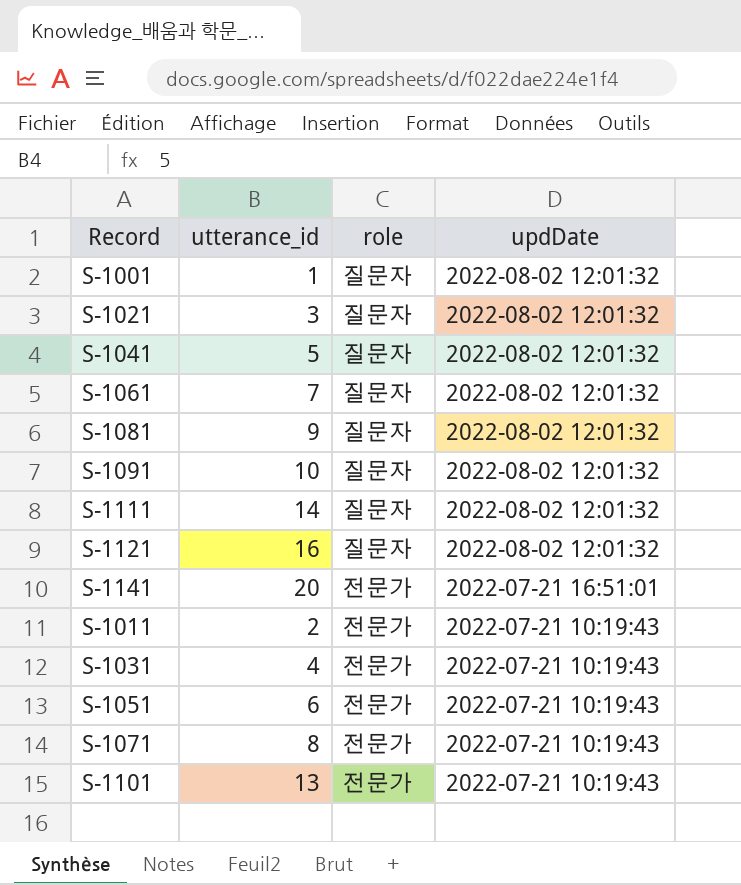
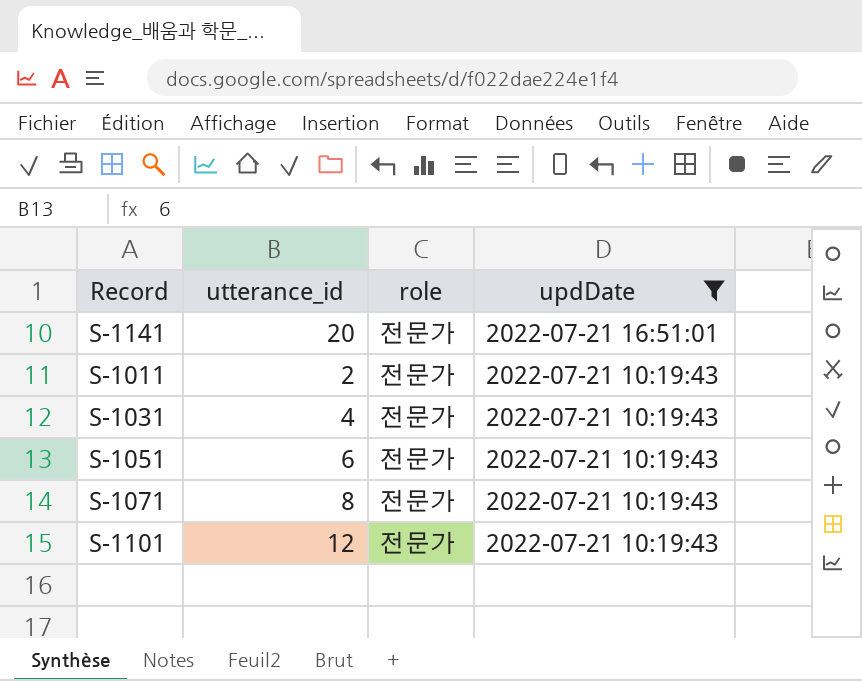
filter: none -> updDate != 2022-08-02 12:01:32
S-1101 | utterance_id: 13 -> 12

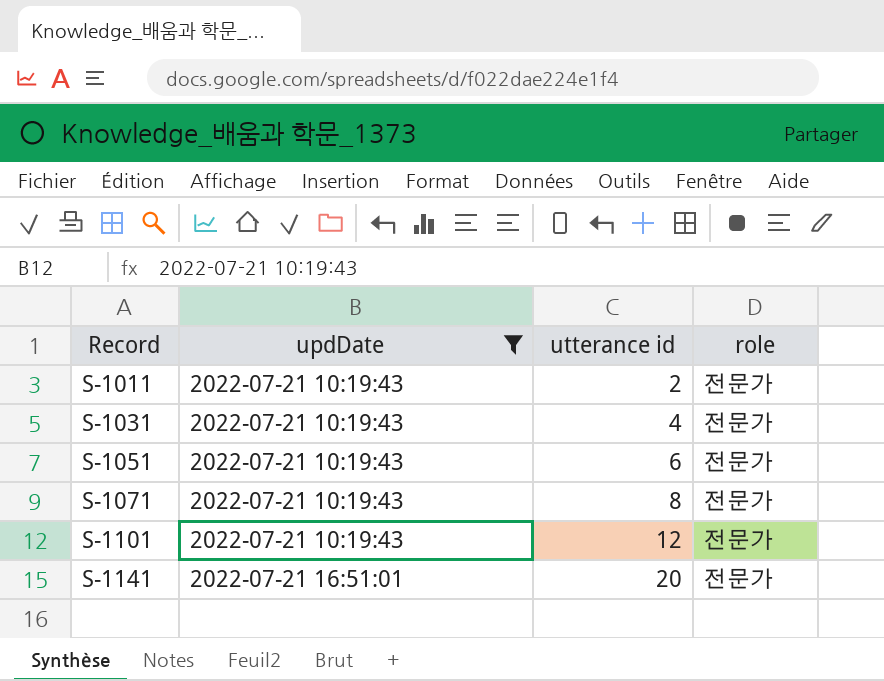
row order: updDate descending -> Record ascending
column updDate | position: 4 -> 2
column name: utterance_id -> utterance id

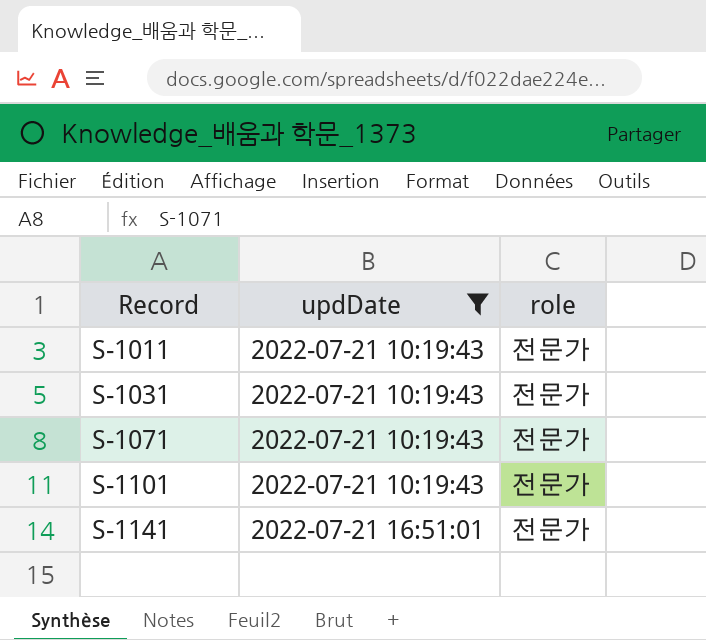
column utterance id | position: 3 -> none
row S-1051: 2022-07-21 10:19:43 | 6 | 전문가 -> none

